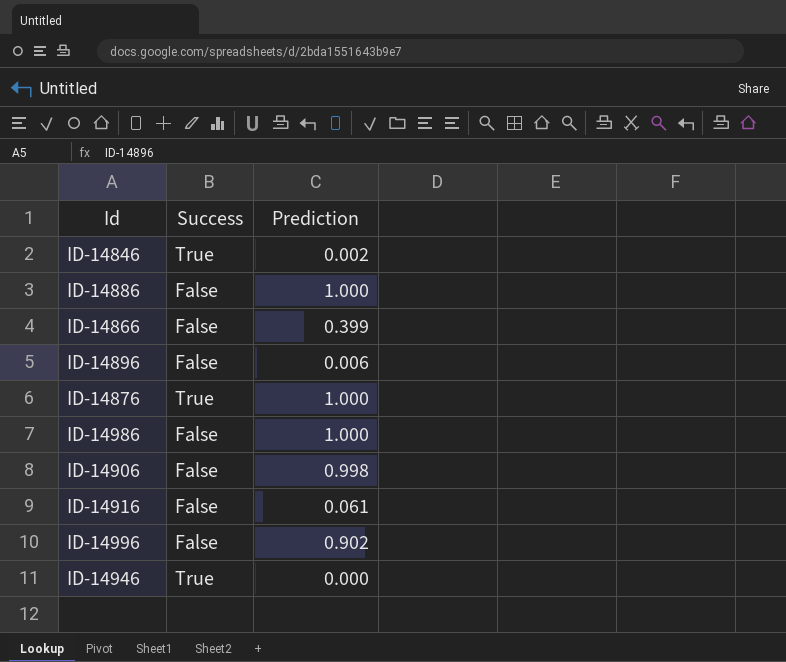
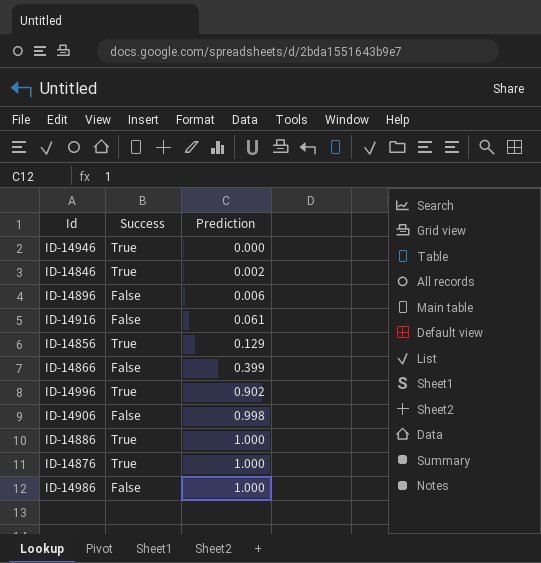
row order: none -> Prediction ascending
row ID-14856: none -> True | 0.129
ID-14996 | Success: False -> True
ID-14886 | Success: False -> True

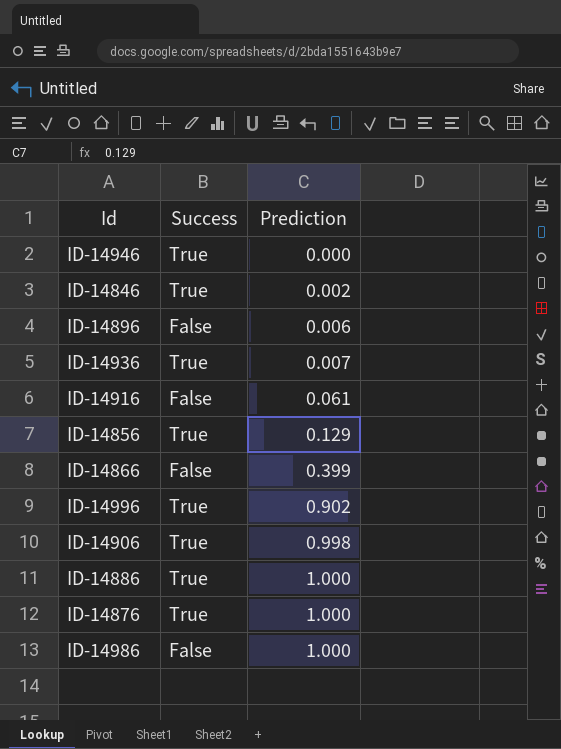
row ID-14936: none -> True | 0.007
ID-14906 | Success: False -> True

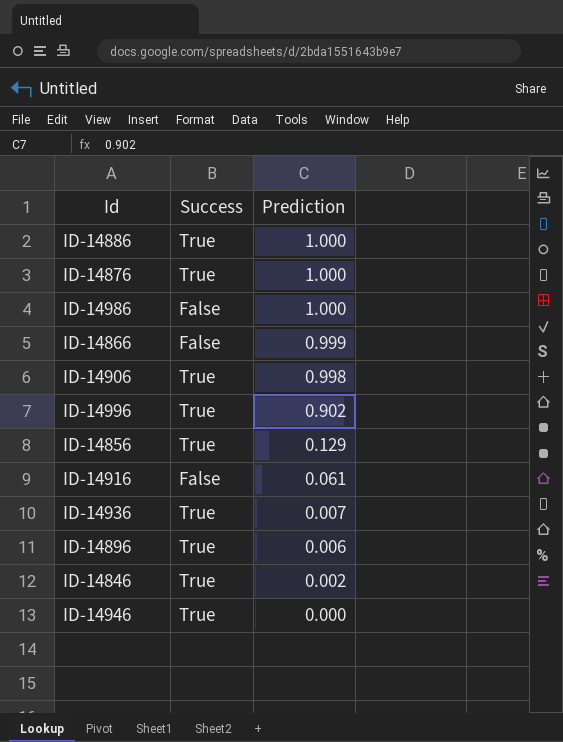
row order: Prediction ascending -> Prediction descending
ID-14866 | Prediction: 0.399 -> 0.999
ID-14896 | Success: False -> True

